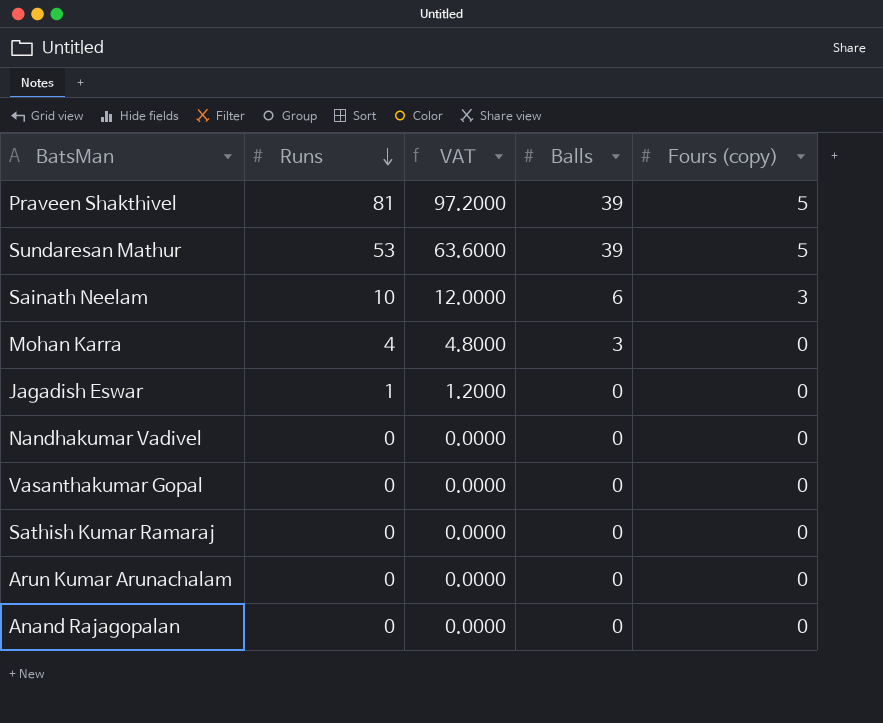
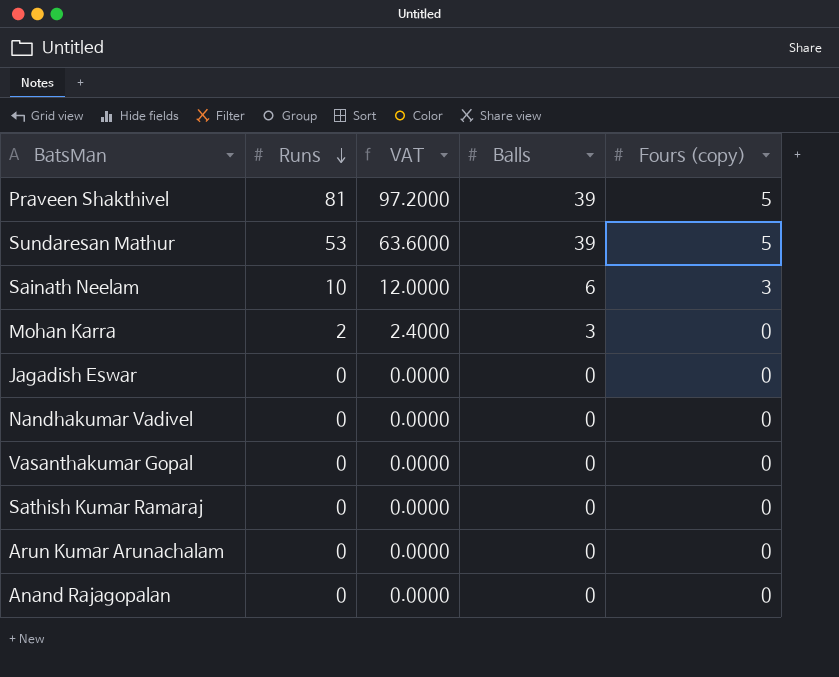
Mohan Karra | Runs: 4 -> 2
Mohan Karra | VAT: 4.8000 -> 2.4000
Jagadish Eswar | Runs: 1 -> 0
Jagadish Eswar | VAT: 1.2000 -> 0.0000

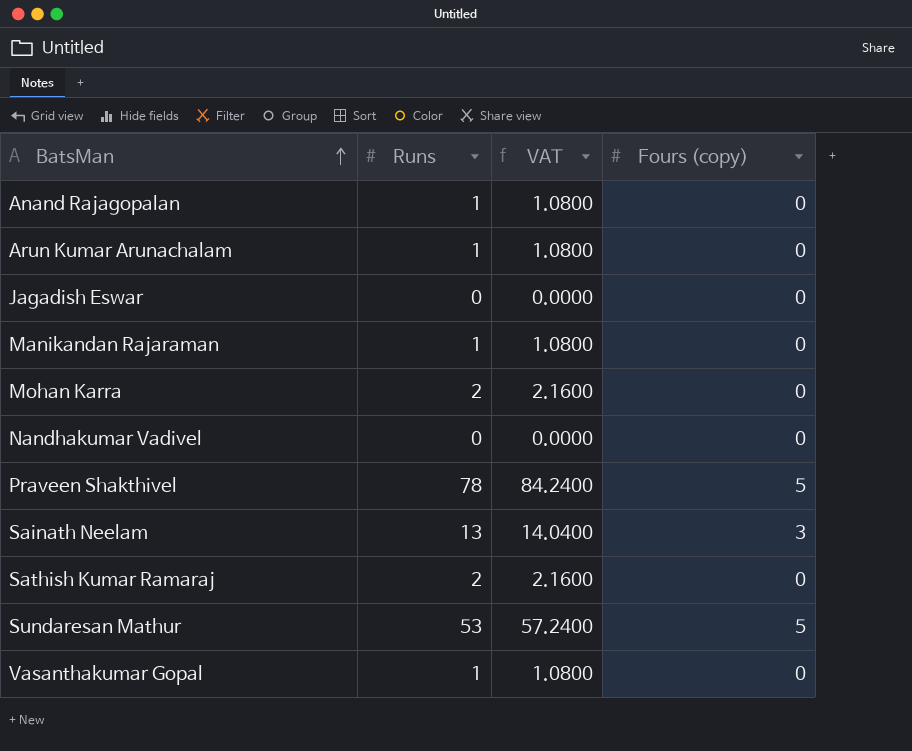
row order: Runs descending -> BatsMan ascending
column Balls | position: 4 -> none
column VAT | formula: [Runs] * 1.2 -> [Runs] * 1.08
Anand Rajagopalan | Runs: 0 -> 1
Arun Kumar Arunachalam | Runs: 0 -> 1
row Manikandan Rajaraman: none -> 1 | 1.0800 | 0
Praveen Shakthivel | Runs: 81 -> 78
Sainath Neelam | Runs: 10 -> 13
Sathish Kumar Ramaraj | Runs: 0 -> 2
Vasanthakumar Gopal | Runs: 0 -> 1

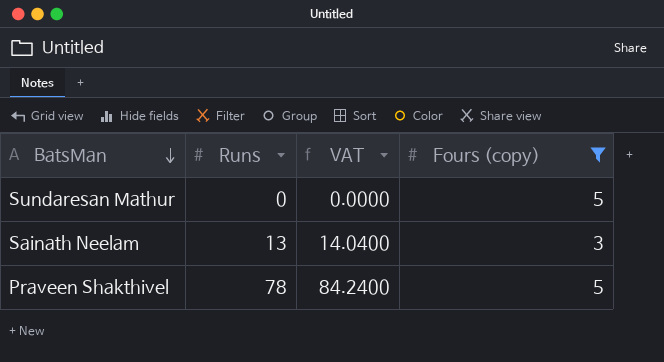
filter: none -> Fours (copy) != 0
row order: BatsMan ascending -> BatsMan descending
Sundaresan Mathur | Runs: 53 -> 0
Sundaresan Mathur | VAT: 57.2400 -> 0.0000

